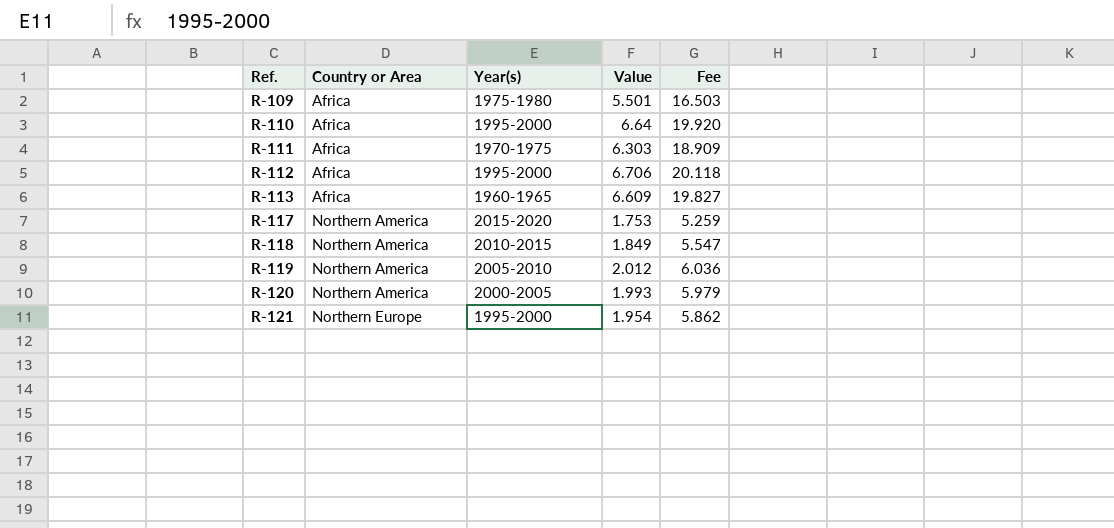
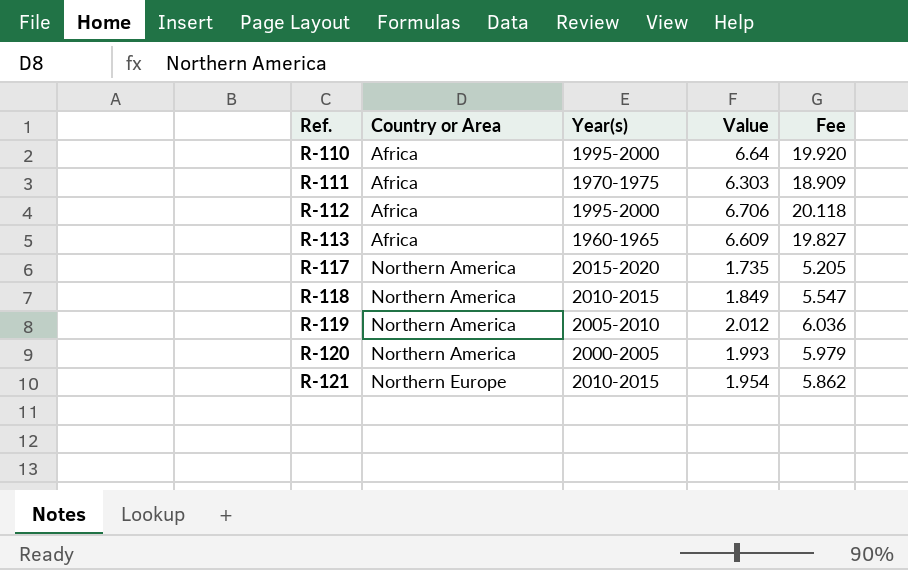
row R-109: Africa | 1975-1980 | 5.501 | 16.503 -> none
R-117 | Value: 1.753 -> 1.735
R-117 | Fee: 5.259 -> 5.205
R-121 | Year(s): 1995-2000 -> 2010-2015

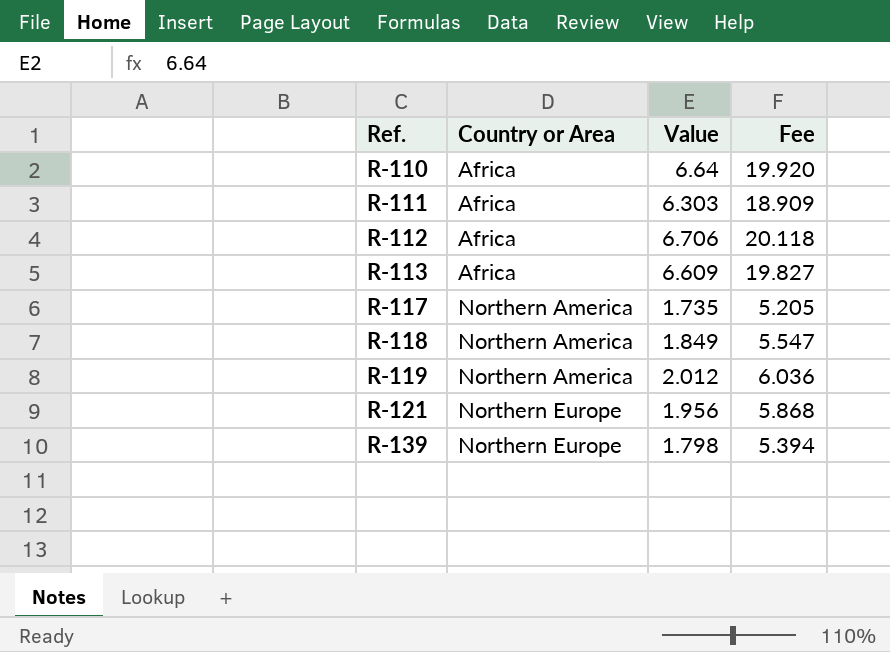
column Year(s) | position: 3 -> none
row R-120: Northern America | 2000-2005 | 1.993 | 5.979 -> none
R-121 | Value: 1.954 -> 1.956
R-121 | Fee: 5.862 -> 5.868
row R-139: none -> Northern Europe | 1.798 | 5.394

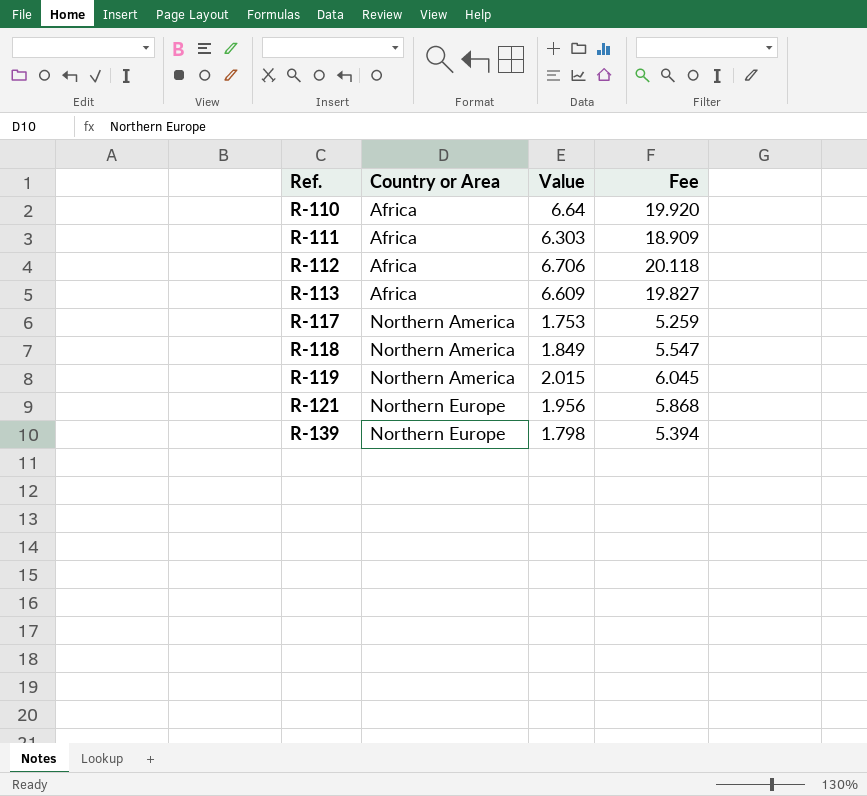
R-117 | Value: 1.735 -> 1.753
R-117 | Fee: 5.205 -> 5.259
R-119 | Value: 2.012 -> 2.015
R-119 | Fee: 6.036 -> 6.045

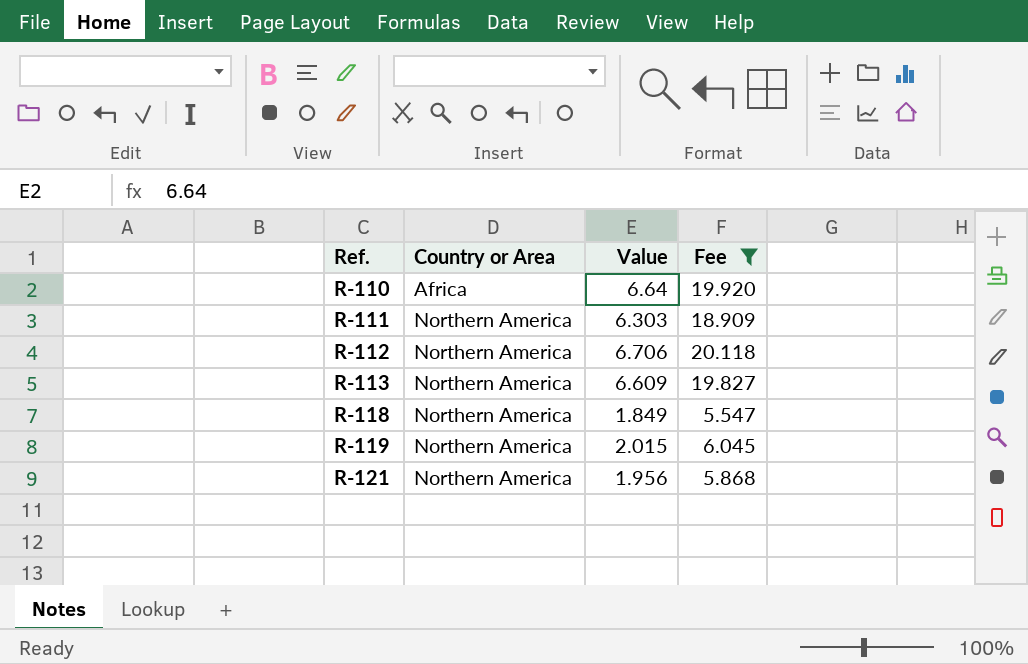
filter: none -> Fee >= 5.547
R-111 | Country or Area: Africa -> Northern America
R-112 | Country or Area: Africa -> Northern America
R-113 | Country or Area: Africa -> Northern America
R-121 | Country or Area: Northern Europe -> Northern America

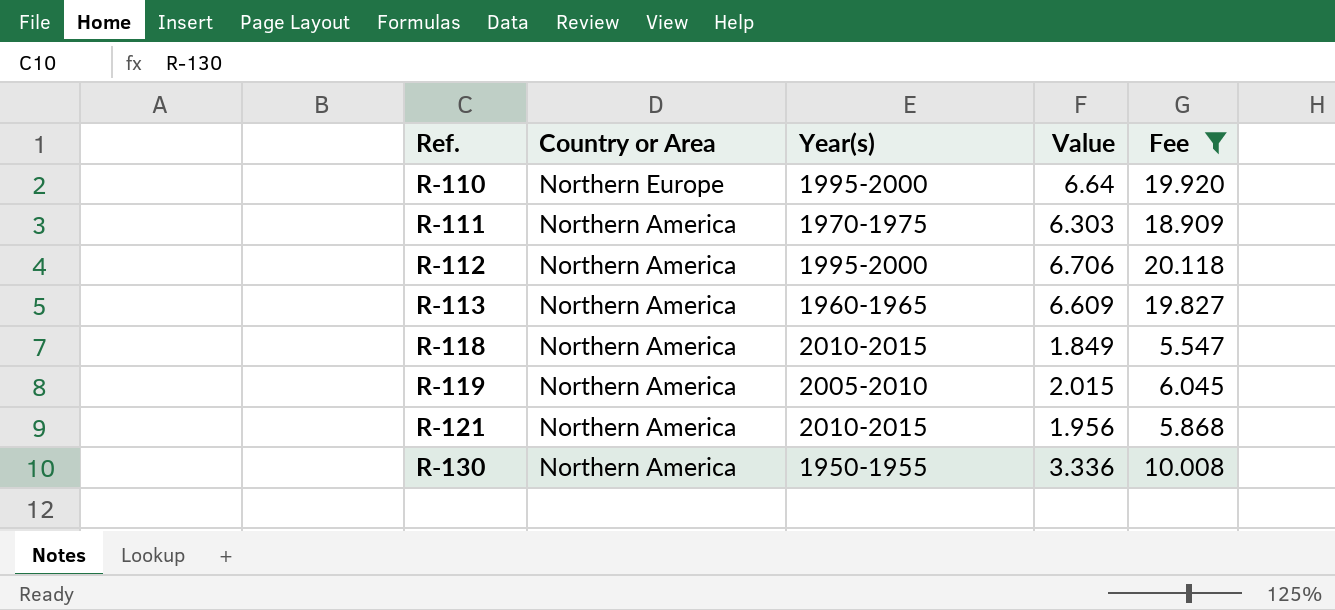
column Year(s) | position: none -> 3
R-110 | Country or Area: Africa -> Northern Europe
row R-130: none -> Northern America | 1950-1955 | 3.336 | 10.008

